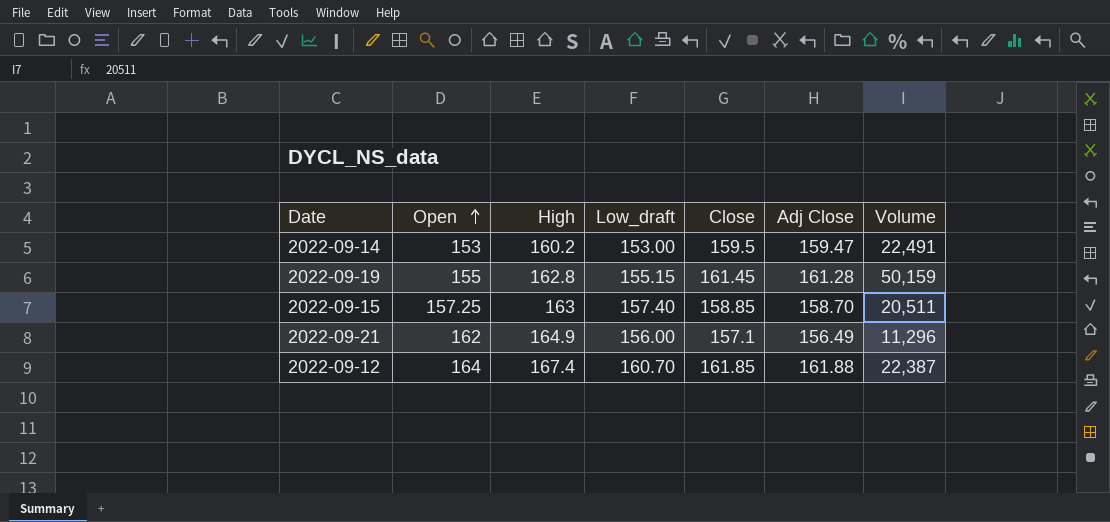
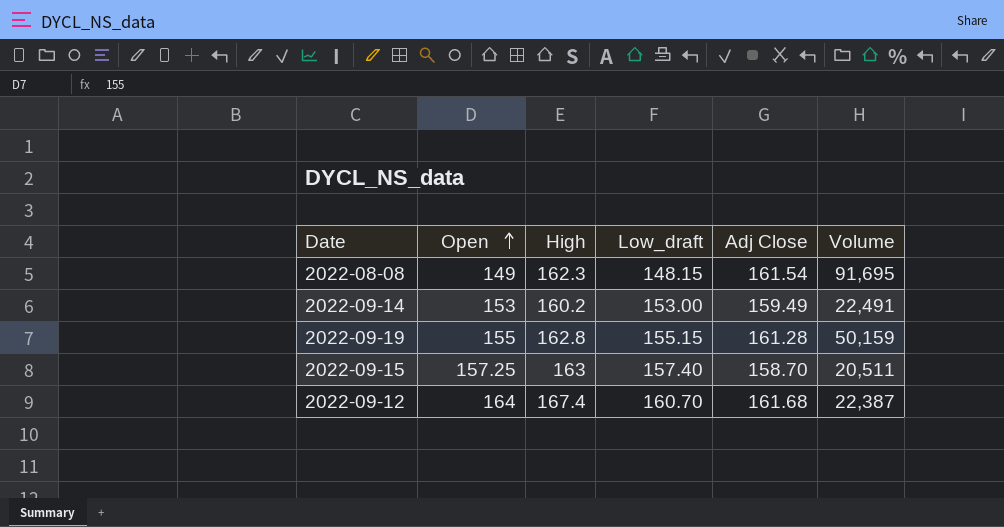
column Close | position: 5 -> none
row 2022-09-21: 162 | 164.9 | 156.00 | 157.1 | 156.49 | 11,296 -> none
row 2022-08-08: none -> 149 | 162.3 | 148.15 | 161.54 | 91,695
2022-09-14 | Adj Close: 159.47 -> 159.49
2022-09-12 | Adj Close: 161.88 -> 161.68

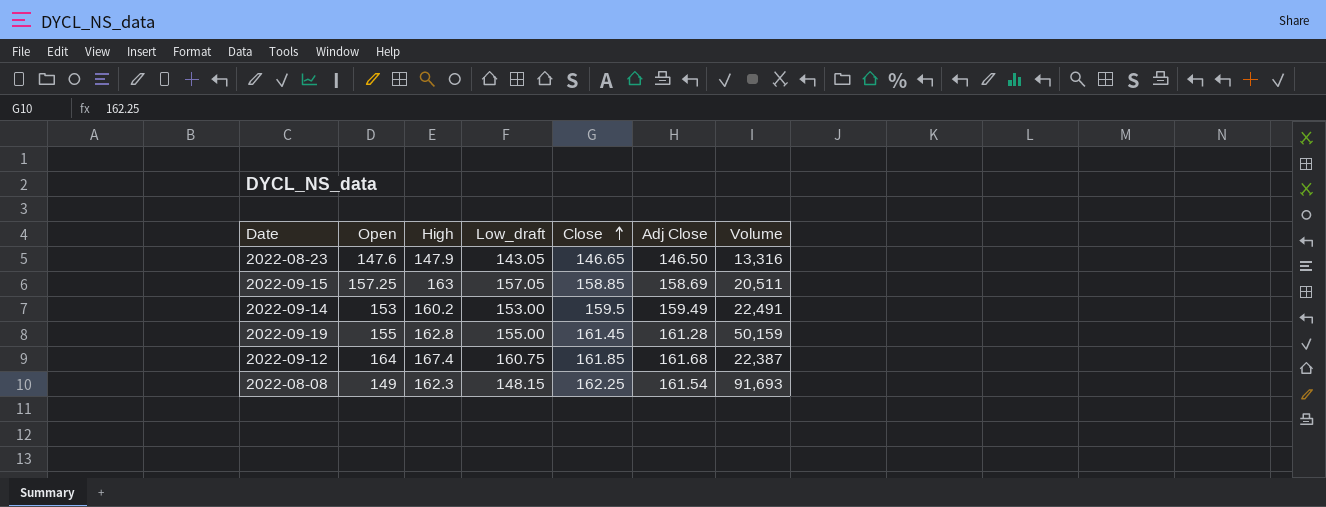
row order: Open ascending -> Close ascending
column Close | position: none -> 5
row 2022-08-23: none -> 147.6 | 147.9 | 143.05 | 146.65 | 146.50 | 13,316
2022-09-15 | Low_draft: 157.40 -> 157.05
2022-09-15 | Adj Close: 158.70 -> 158.69
2022-09-19 | Low_draft: 155.15 -> 155.00
2022-09-12 | Low_draft: 160.70 -> 160.75
2022-08-08 | Volume: 91,695 -> 91,693

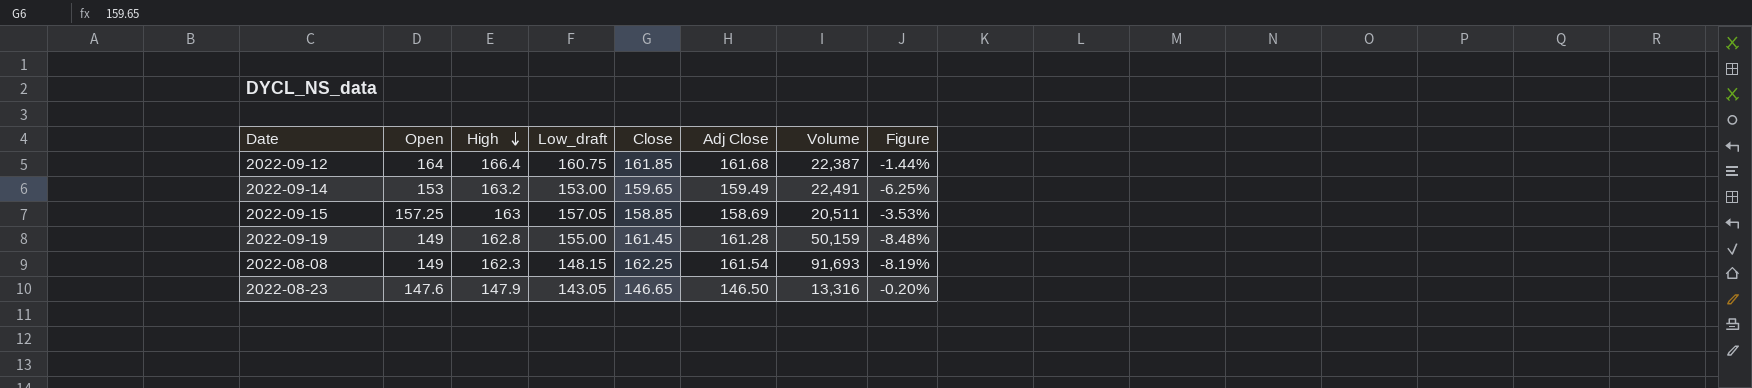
row order: Close ascending -> High descending
column Figure | formula: none -> ([Open] - [High]) / [High]
2022-09-12 | High: 167.4 -> 166.4
2022-09-14 | High: 160.2 -> 163.2
2022-09-14 | Close: 159.5 -> 159.65
2022-09-19 | Open: 155 -> 149

